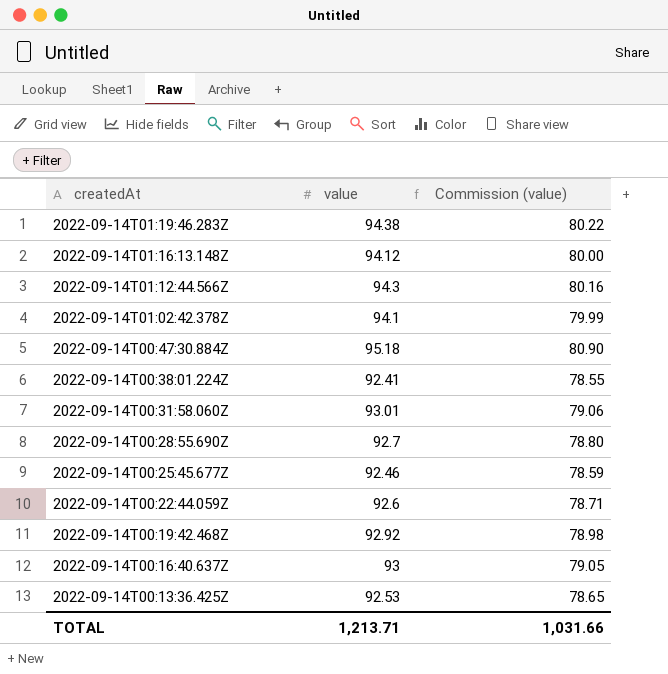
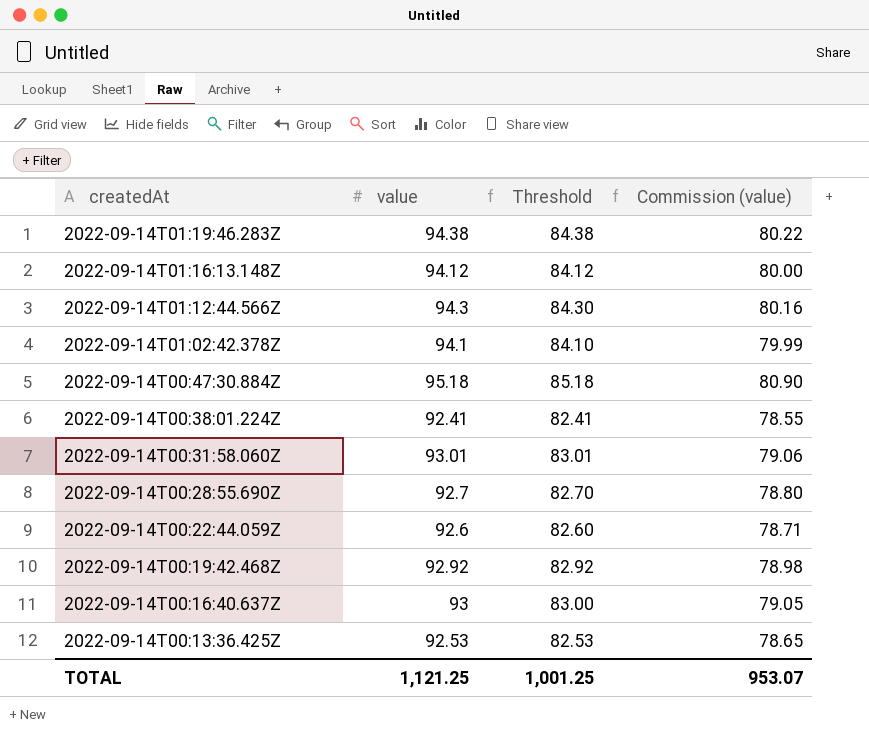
column Threshold | formula: none -> [value] - 10
row 2022-09-14T00:25:45.677Z: 92.46 | 78.59 -> none
TOTAL | value: 1,213.71 -> 1,121.25
TOTAL | Commission (value): 1,031.66 -> 953.07

